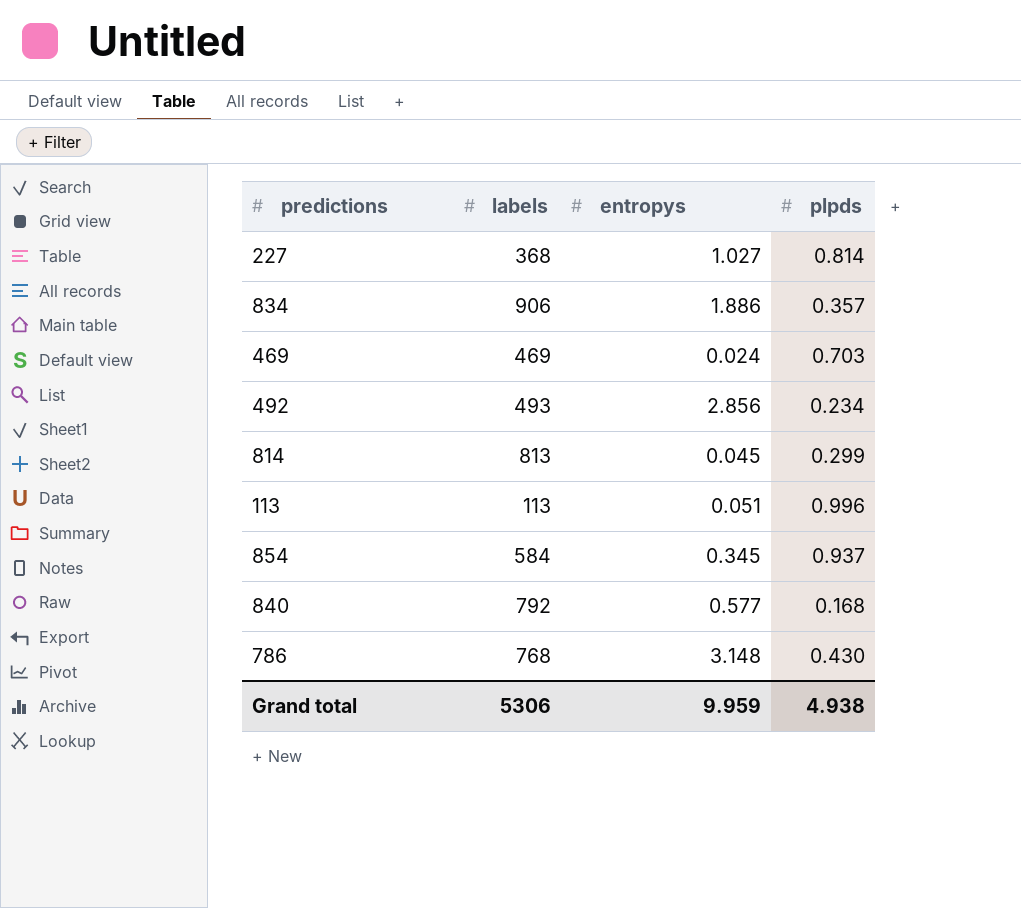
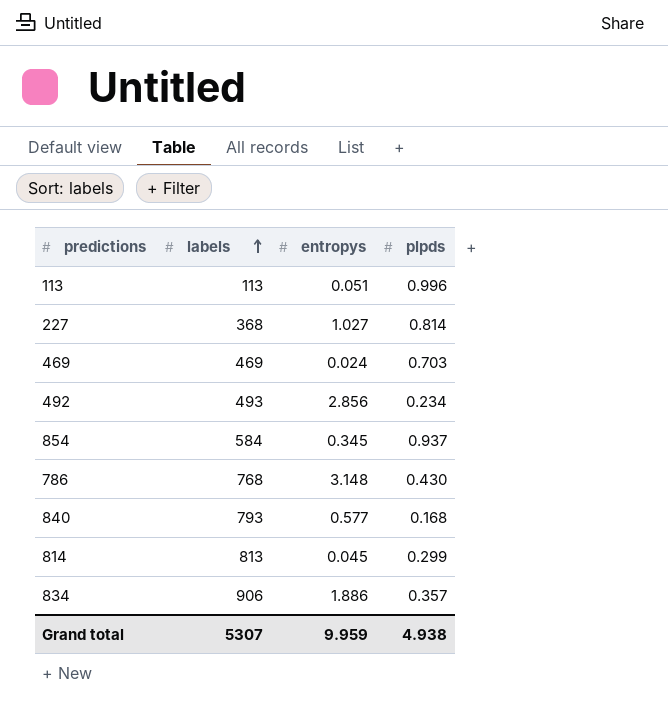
row order: none -> labels ascending
840 | labels: 792 -> 793
Grand total | labels: 5306 -> 5307

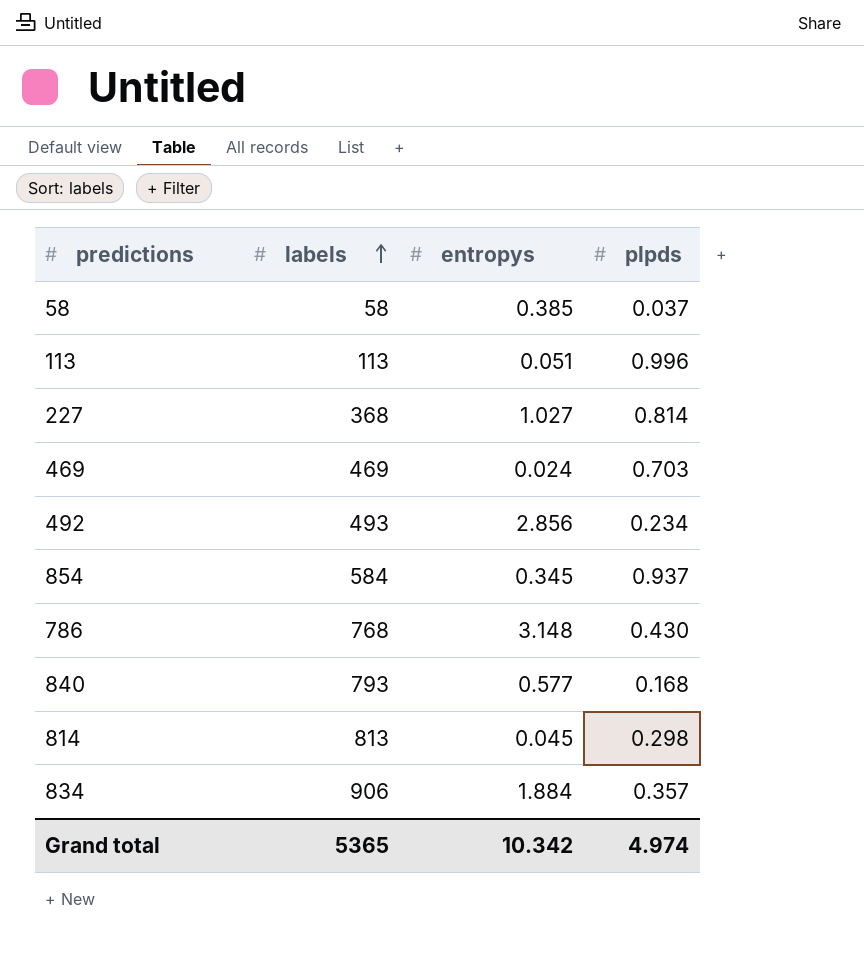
row 58: none -> 58 | 0.385 | 0.037
814 | plpds: 0.299 -> 0.298
834 | entropys: 1.886 -> 1.884
Grand total | labels: 5307 -> 5365
Grand total | entropys: 9.959 -> 10.342
Grand total | plpds: 4.938 -> 4.974

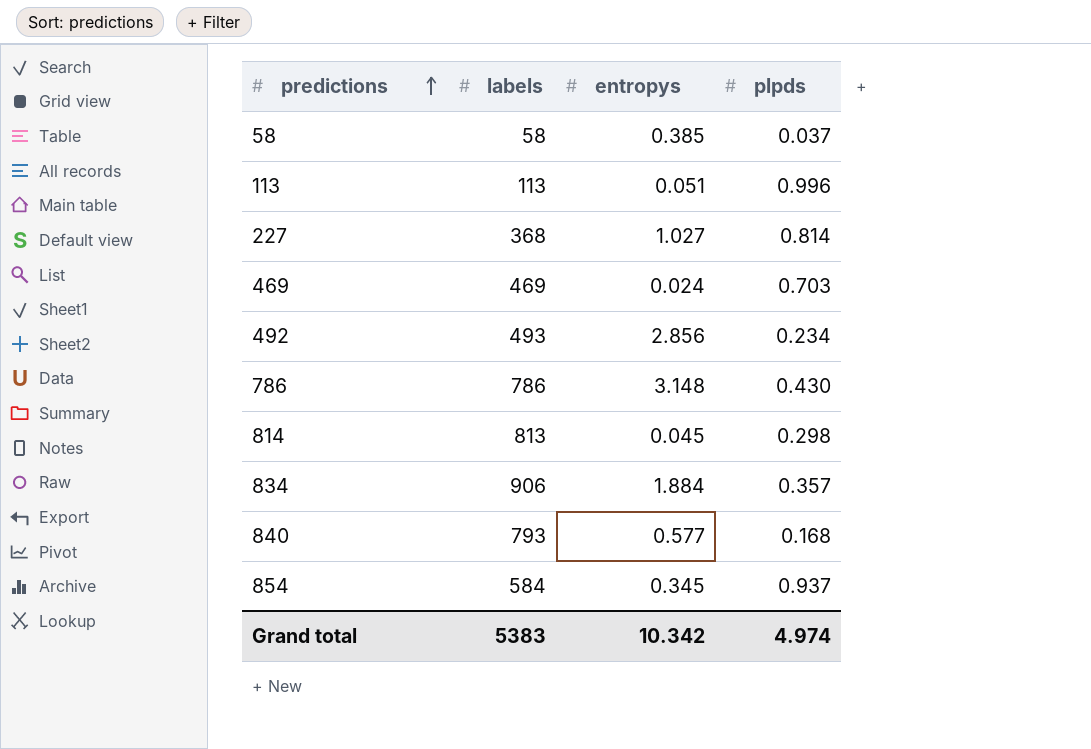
row order: labels ascending -> predictions ascending
786 | labels: 768 -> 786
Grand total | labels: 5365 -> 5383

